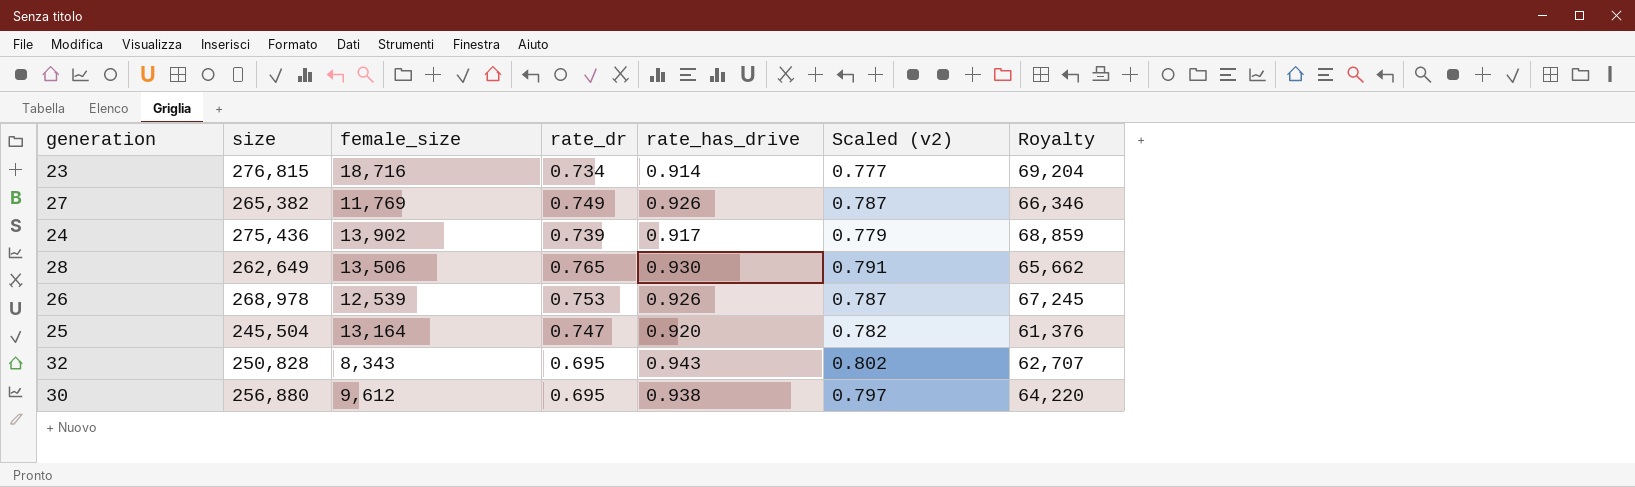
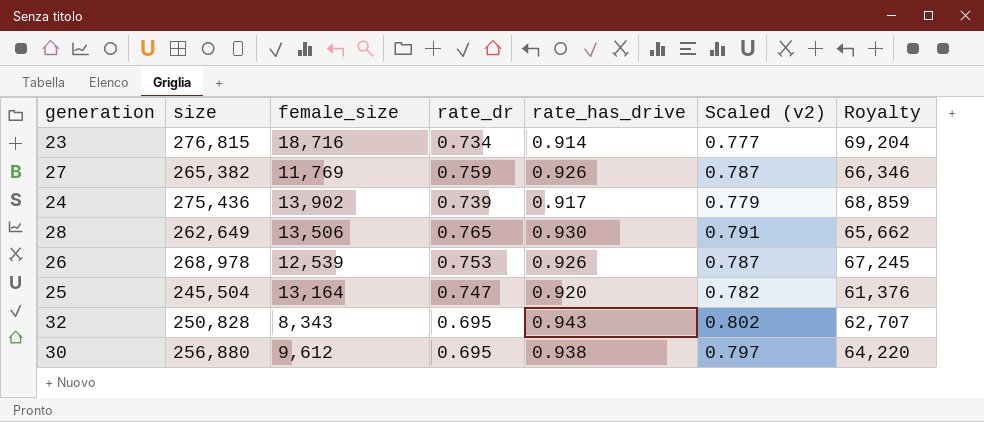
27 | rate_dr: 0.749 -> 0.759

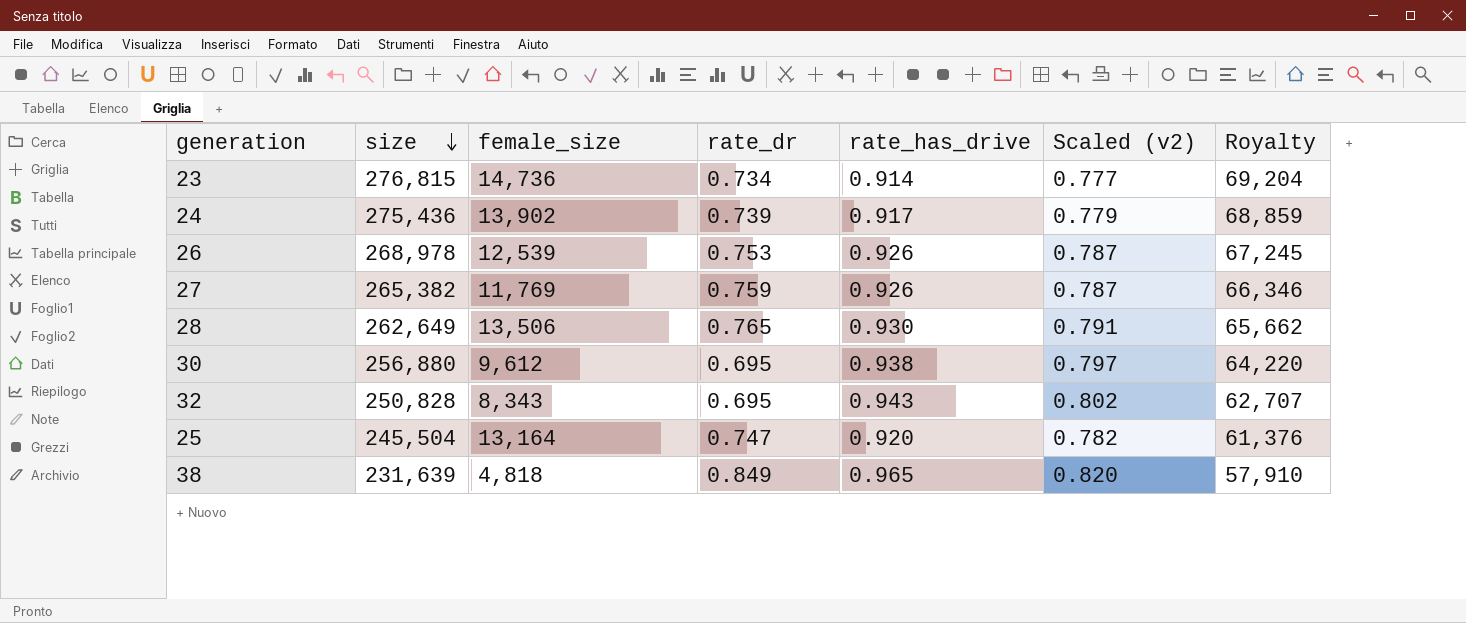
row order: none -> size descending
23 | female_size: 18,716 -> 14,736
row 38: none -> 231,639 | 4,818 | 0.849 | 0.965 | 0.820 | 57,910

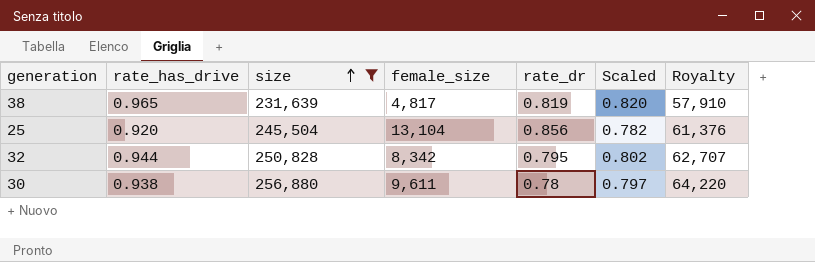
filter: none -> size <= 256,880
row order: size descending -> size ascending
column rate_has_drive | position: 5 -> 2
column name: Scaled (v2) -> Scaled
38 | female_size: 4,818 -> 4,817
38 | rate_dr: 0.849 -> 0.819
25 | female_size: 13,164 -> 13,104
25 | rate_dr: 0.747 -> 0.856
32 | rate_has_drive: 0.943 -> 0.944
32 | female_size: 8,343 -> 8,342
32 | rate_dr: 0.695 -> 0.795
30 | female_size: 9,612 -> 9,611
30 | rate_dr: 0.695 -> 0.78

